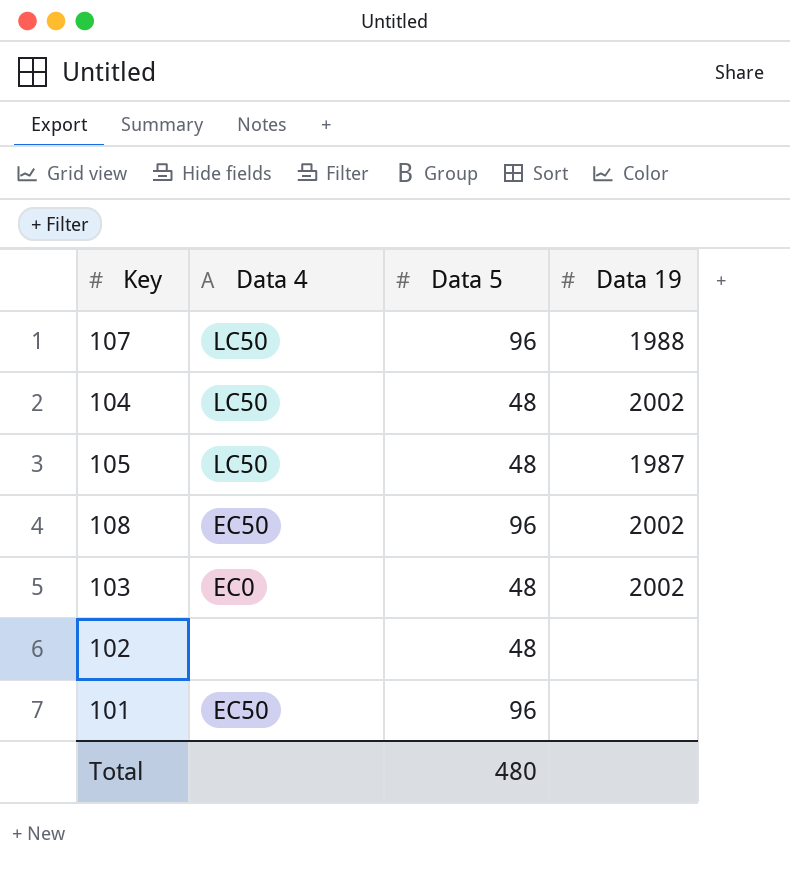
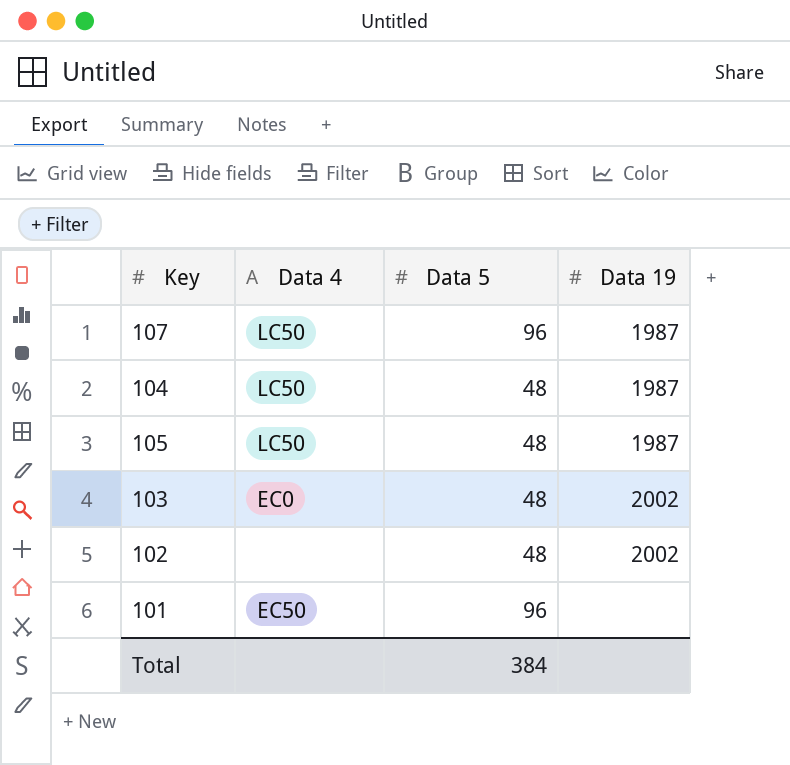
row 108: EC50 | 96 | 2002 -> none
107 | Data 19: 1988 -> 1987
104 | Data 19: 2002 -> 1987
102 | Data 19: none -> 2002
Total | Data 5: 480 -> 384

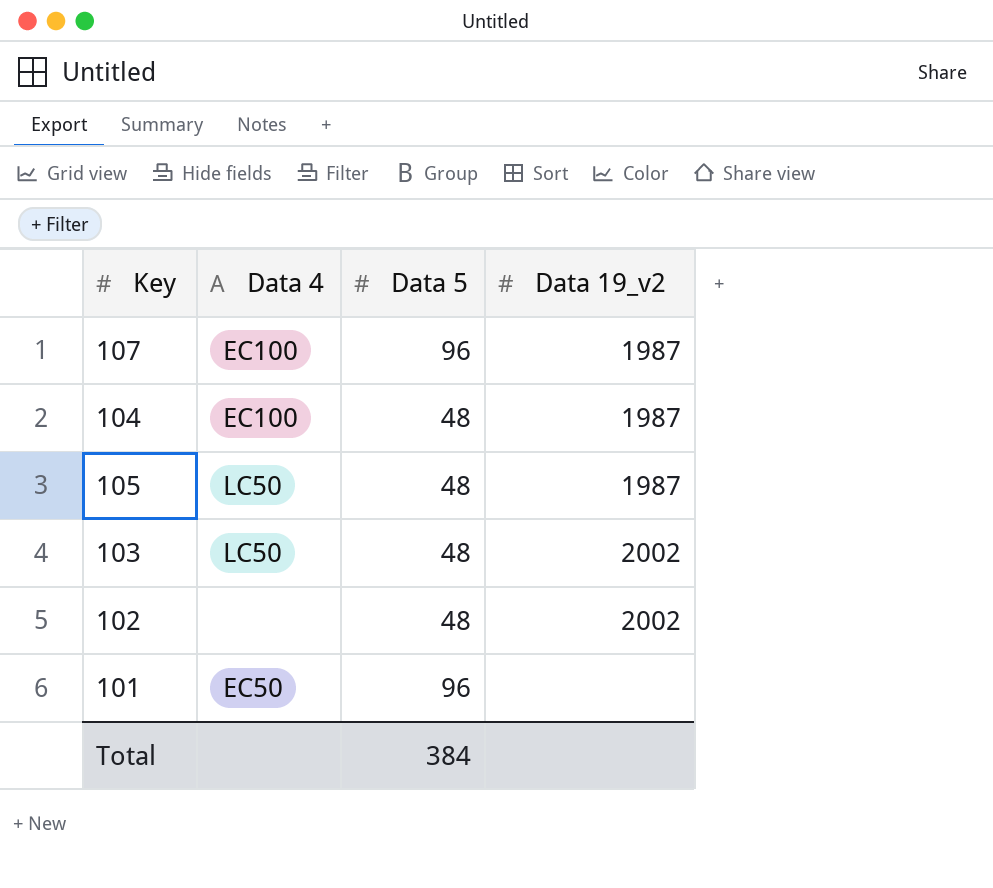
column name: Data 19 -> Data 19_v2
107 | Data 4: LC50 -> EC100
104 | Data 4: LC50 -> EC100
103 | Data 4: EC0 -> LC50

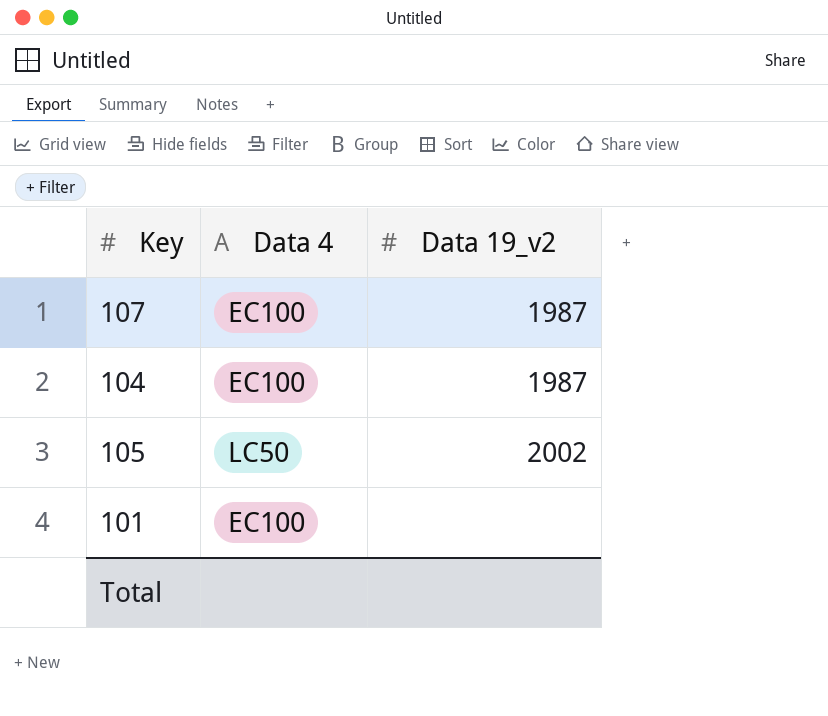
column Data 5 | position: 3 -> none
row 103: LC50 | 48 | 2002 -> none
row 102: none | 48 | 2002 -> none
105 | Data 19_v2: 1987 -> 2002
101 | Data 4: EC50 -> EC100

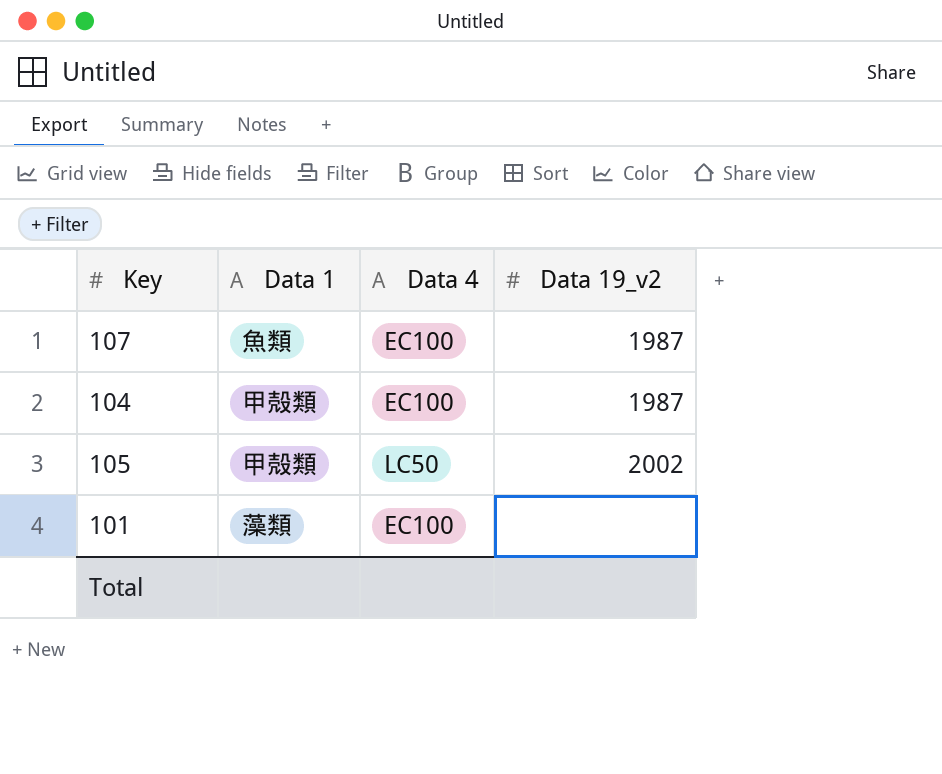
column Data 1 | position: none -> 2

